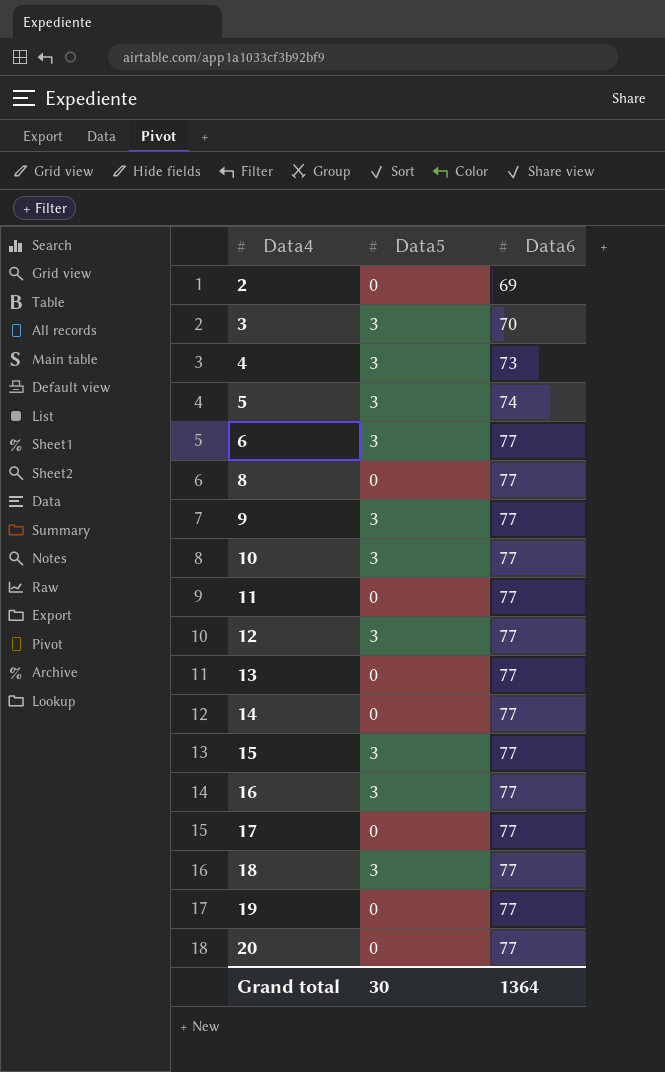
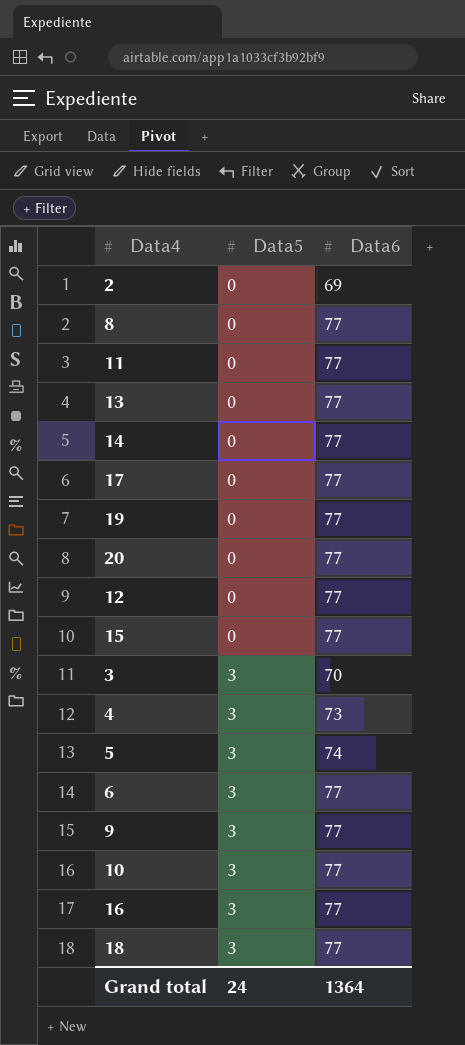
row order: Data4 ascending -> Data5 ascending
12 | Data5: 3 -> 0
15 | Data5: 3 -> 0
Grand total | Data5: 30 -> 24

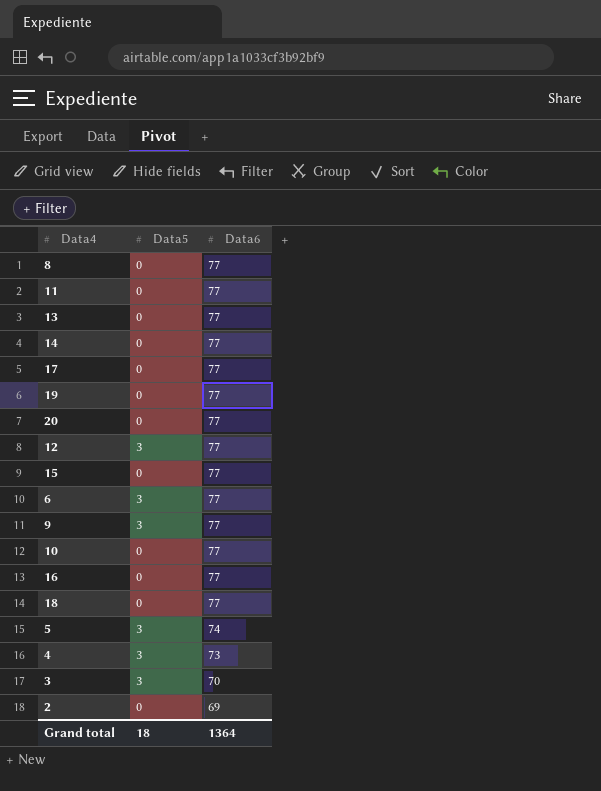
row order: Data5 ascending -> Data6 descending
12 | Data5: 0 -> 3
10 | Data5: 3 -> 0
16 | Data5: 3 -> 0
18 | Data5: 3 -> 0
Grand total | Data5: 24 -> 18

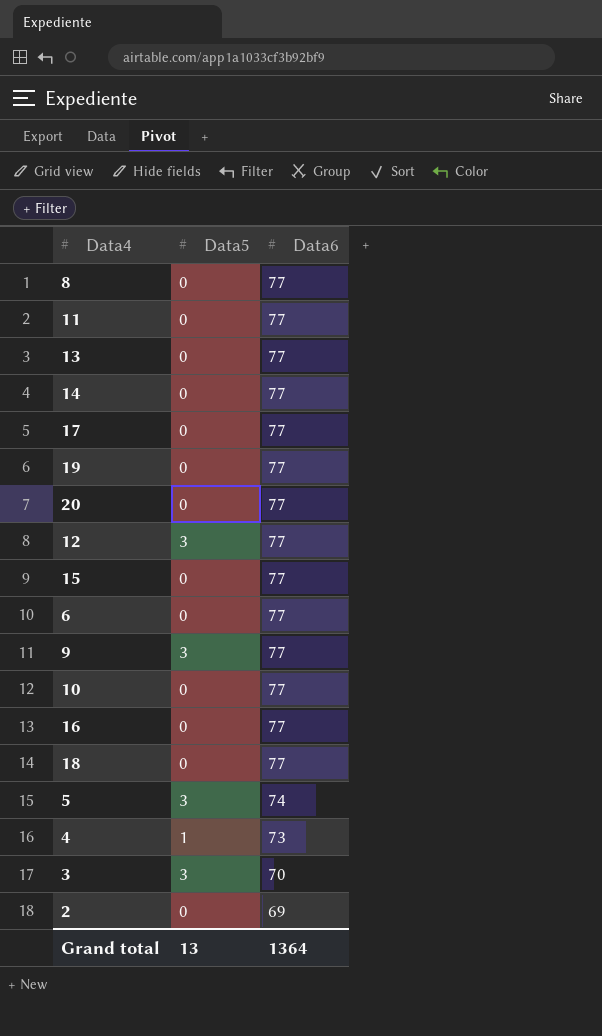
6 | Data5: 3 -> 0
4 | Data5: 3 -> 1
Grand total | Data5: 18 -> 13

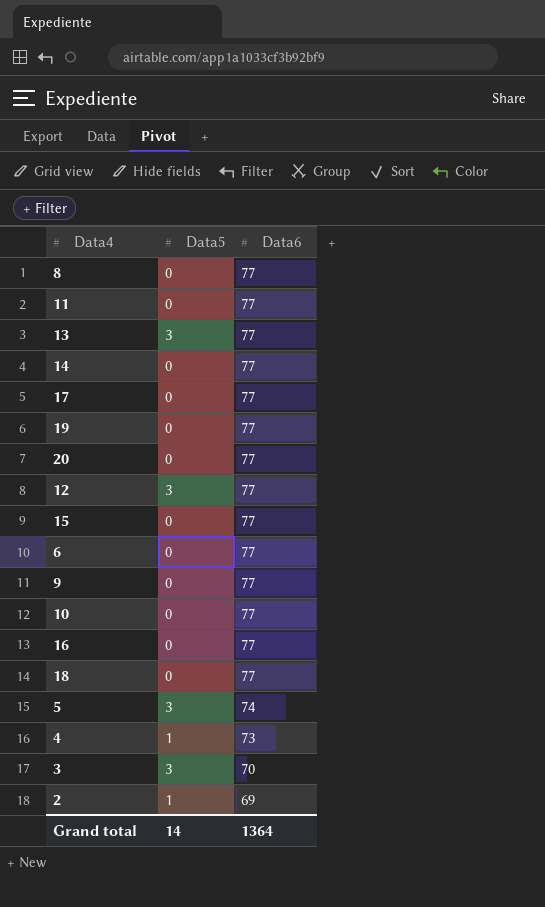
13 | Data5: 0 -> 3
9 | Data5: 3 -> 0
2 | Data5: 0 -> 1
Grand total | Data5: 13 -> 14

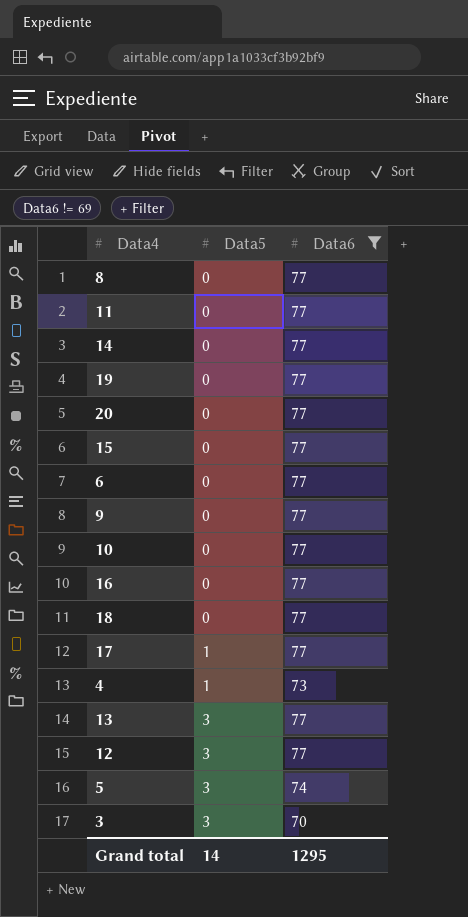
filter: none -> Data6 != 69
row order: Data6 descending -> Data5 ascending
17 | Data5: 0 -> 1
Grand total | Data6: 1364 -> 1295

